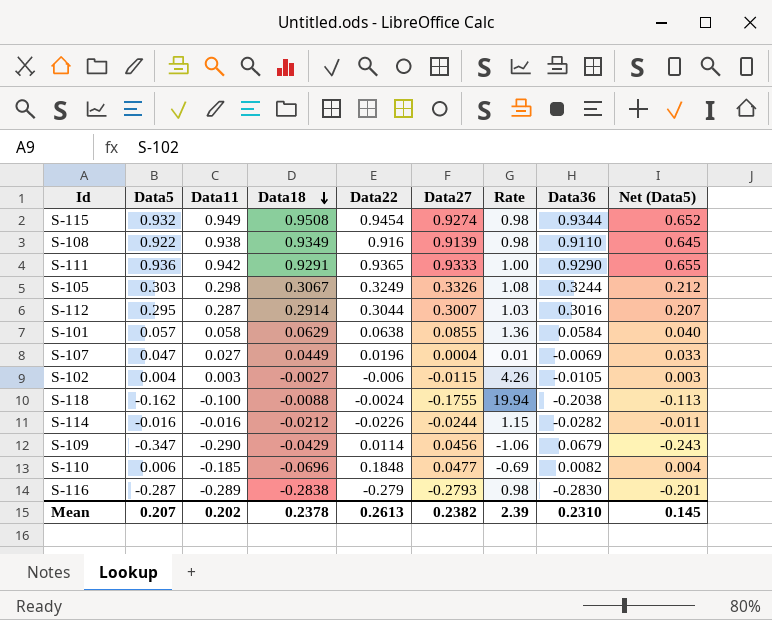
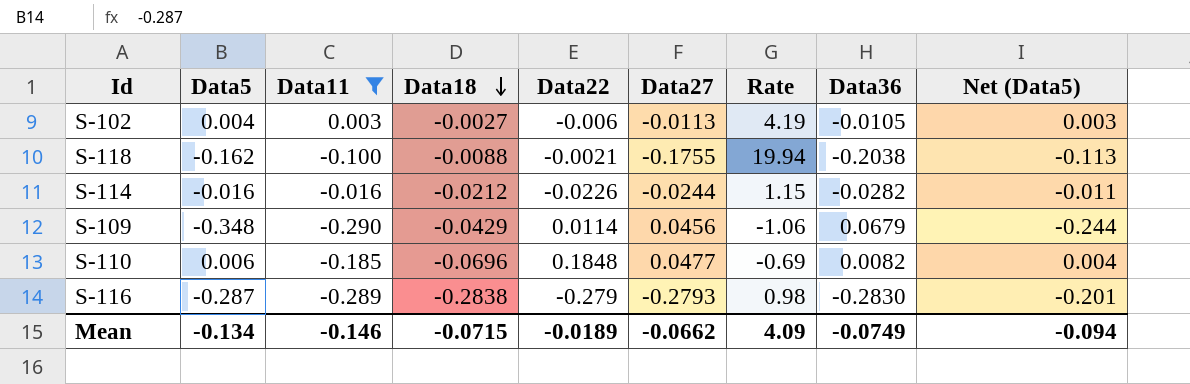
filter: none -> Data11 <= 0.003
S-102 | Data27: -0.0115 -> -0.0113
S-102 | Rate: 4.26 -> 4.19
S-118 | Data22: -0.0024 -> -0.0021
S-109 | Data5: -0.347 -> -0.348
S-109 | Net (Data5): -0.243 -> -0.244
Mean | Data5: 0.207 -> -0.134
Mean | Data11: 0.202 -> -0.146
Mean | Data18: 0.2378 -> -0.0715
Mean | Data22: 0.2613 -> -0.0189
Mean | Data27: 0.2382 -> -0.0662
Mean | Rate: 2.39 -> 4.09
Mean | Data36: 0.2310 -> -0.0749
Mean | Net (Data5): 0.145 -> -0.094

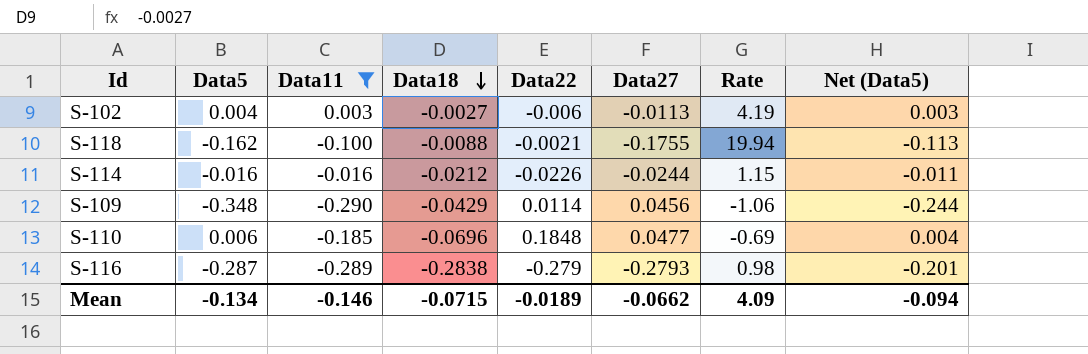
column Data36 | position: 8 -> none

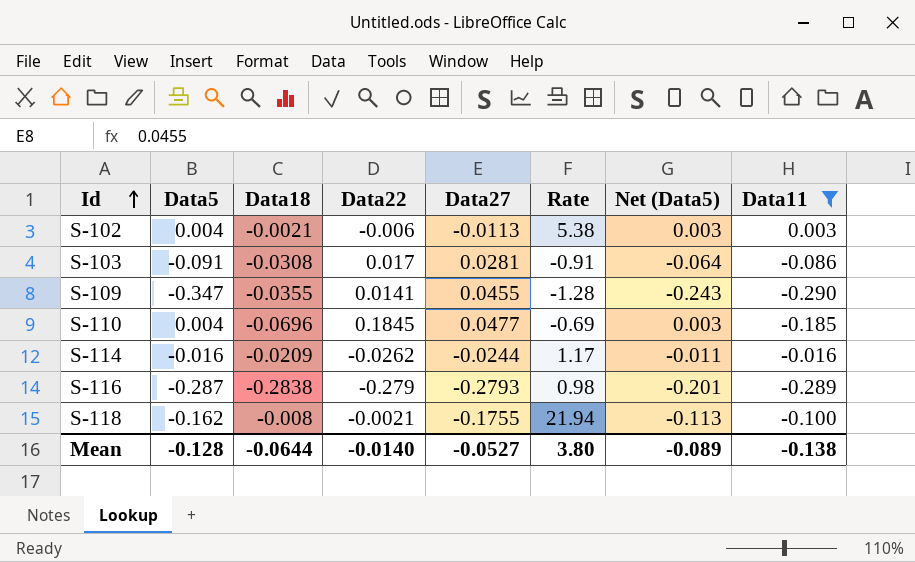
row order: Data18 descending -> Id ascending
column Data11 | position: 3 -> 8
S-102 | Data18: -0.0027 -> -0.0021
S-102 | Rate: 4.19 -> 5.38
row S-103: none -> -0.091 | -0.0308 | 0.017 | 0.0281 | -0.91 | -0.064 | -0.086
S-109 | Data5: -0.348 -> -0.347
S-109 | Data18: -0.0429 -> -0.0355
S-109 | Data22: 0.0114 -> 0.0141
S-109 | Data27: 0.0456 -> 0.0455
S-109 | Rate: -1.06 -> -1.28
S-109 | Net (Data5): -0.244 -> -0.243
S-110 | Data5: 0.006 -> 0.004
S-110 | Data22: 0.1848 -> 0.1845
S-110 | Net (Data5): 0.004 -> 0.003
S-114 | Data18: -0.0212 -> -0.0209
S-114 | Data22: -0.0226 -> -0.0262
S-114 | Rate: 1.15 -> 1.17
S-118 | Data18: -0.0088 -> -0.008
S-118 | Rate: 19.94 -> 21.94
Mean | Data5: -0.134 -> -0.128
Mean | Data18: -0.0715 -> -0.0644
Mean | Data22: -0.0189 -> -0.0140
Mean | Data27: -0.0662 -> -0.0527
Mean | Rate: 4.09 -> 3.80
Mean | Net (Data5): -0.094 -> -0.089
Mean | Data11: -0.146 -> -0.138

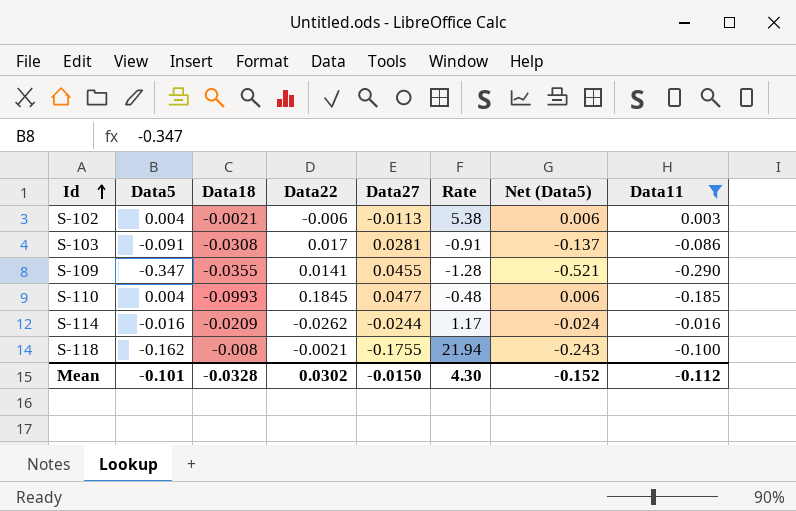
column Net (Data5) | formula: [Data5] * 0.7 -> [Data5] * 1.5
row S-116: -0.287 | -0.2838 | -0.279 | -0.2793 | 0.98 | -0.201 | -0.289 -> none
S-110 | Data18: -0.0696 -> -0.0993
S-110 | Rate: -0.69 -> -0.48
Mean | Data5: -0.128 -> -0.101
Mean | Data18: -0.0644 -> -0.0328
Mean | Data22: -0.0140 -> 0.0302
Mean | Data27: -0.0527 -> -0.0150
Mean | Rate: 3.80 -> 4.30
Mean | Net (Data5): -0.089 -> -0.152
Mean | Data11: -0.138 -> -0.112

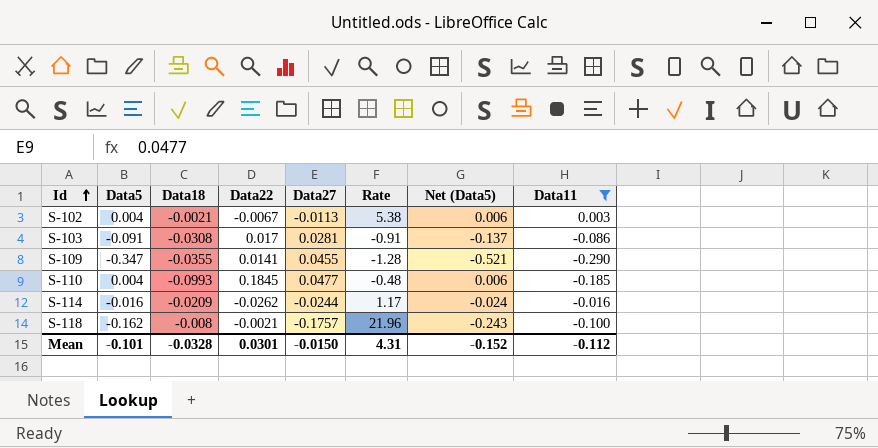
S-102 | Data22: -0.006 -> -0.0067
S-118 | Data27: -0.1755 -> -0.1757
S-118 | Rate: 21.94 -> 21.96
Mean | Data22: 0.0302 -> 0.0301
Mean | Rate: 4.30 -> 4.31

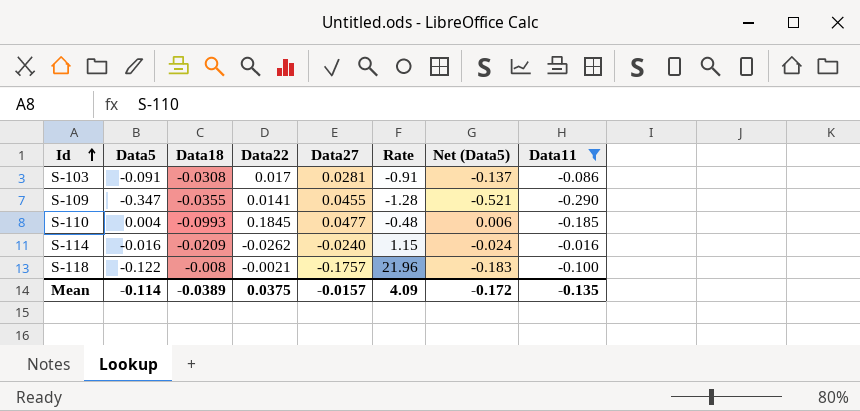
row S-102: 0.004 | -0.0021 | -0.0067 | -0.0113 | 5.38 | 0.006 | 0.003 -> none
S-114 | Data27: -0.0244 -> -0.0240
S-114 | Rate: 1.17 -> 1.15
S-118 | Data5: -0.162 -> -0.122
S-118 | Net (Data5): -0.243 -> -0.183
Mean | Data5: -0.101 -> -0.114
Mean | Data18: -0.0328 -> -0.0389
Mean | Data22: 0.0301 -> 0.0375
Mean | Data27: -0.0150 -> -0.0157
Mean | Rate: 4.31 -> 4.09
Mean | Net (Data5): -0.152 -> -0.172
Mean | Data11: -0.112 -> -0.135

